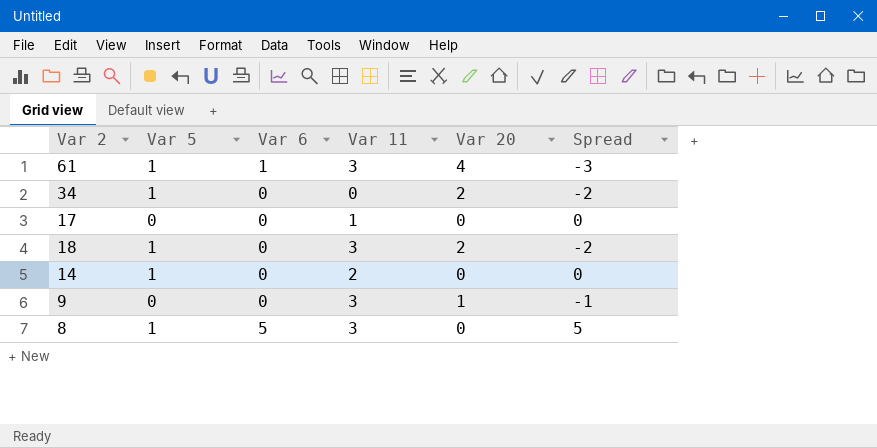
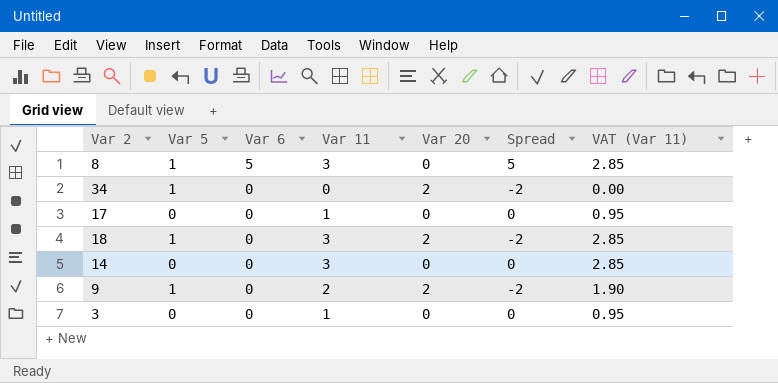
row order: none -> Var 6 descending
column VAT (Var 11) | formula: none -> [Var 11] * 0.95
row 61: 1 | 1 | 3 | 4 | -3 -> none
14 | Var 5: 1 -> 0
14 | Var 11: 2 -> 3
9 | Var 5: 0 -> 1
9 | Var 11: 3 -> 2
9 | Var 20: 1 -> 2
9 | Spread: -1 -> -2
row 3: none -> 0 | 0 | 1 | 0 | 0 | 0.95

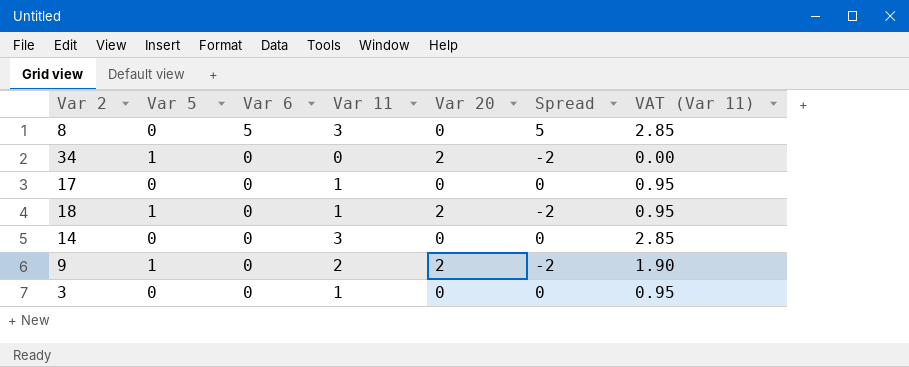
8 | Var 5: 1 -> 0
18 | Var 11: 3 -> 1
18 | VAT (Var 11): 2.85 -> 0.95

